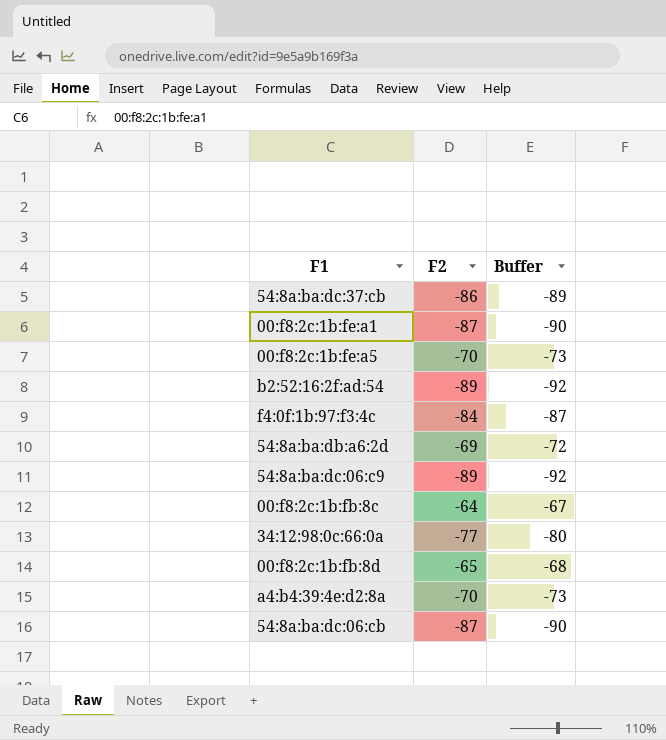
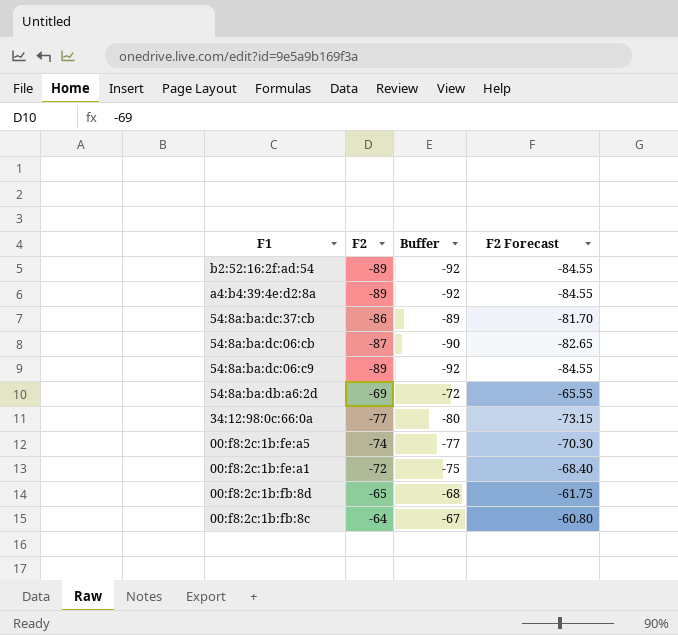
row order: none -> F1 descending
column F2 Forecast | formula: none -> [F2] * 0.95
row f4:0f:1b:97:f3:4c: -84 | -87 -> none
a4:b4:39:4e:d2:8a | F2: -70 -> -89
a4:b4:39:4e:d2:8a | Buffer: -73 -> -92
00:f8:2c:1b:fe:a5 | F2: -70 -> -74
00:f8:2c:1b:fe:a5 | Buffer: -73 -> -77
00:f8:2c:1b:fe:a1 | F2: -87 -> -72
00:f8:2c:1b:fe:a1 | Buffer: -90 -> -75

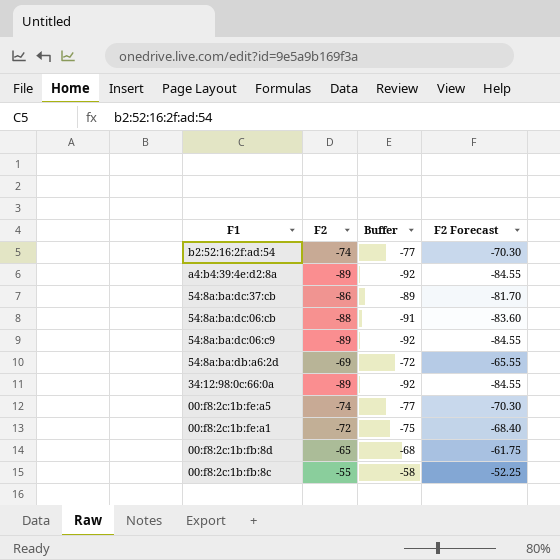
b2:52:16:2f:ad:54 | F2: -89 -> -74
b2:52:16:2f:ad:54 | Buffer: -92 -> -77
b2:52:16:2f:ad:54 | F2 Forecast: -84.55 -> -70.30
54:8a:ba:dc:06:cb | F2: -87 -> -88
54:8a:ba:dc:06:cb | Buffer: -90 -> -91
54:8a:ba:dc:06:cb | F2 Forecast: -82.65 -> -83.60
34:12:98:0c:66:0a | F2: -77 -> -89
34:12:98:0c:66:0a | Buffer: -80 -> -92
34:12:98:0c:66:0a | F2 Forecast: -73.15 -> -84.55
00:f8:2c:1b:fb:8c | F2: -64 -> -55
00:f8:2c:1b:fb:8c | Buffer: -67 -> -58
00:f8:2c:1b:fb:8c | F2 Forecast: -60.80 -> -52.25

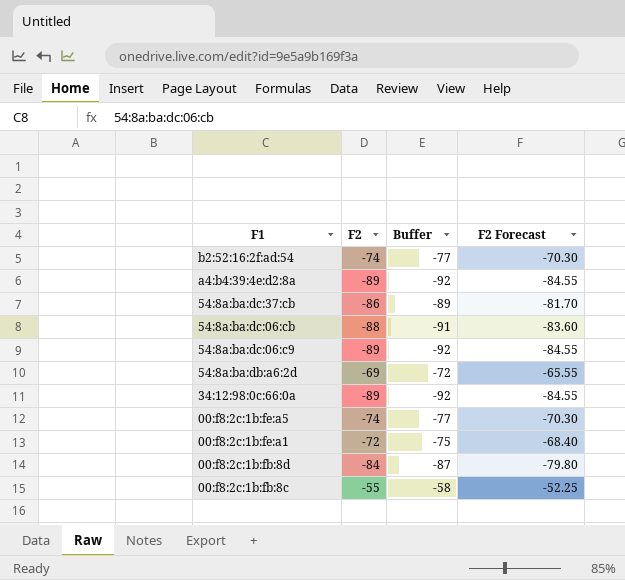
00:f8:2c:1b:fb:8d | F2: -65 -> -84
00:f8:2c:1b:fb:8d | Buffer: -68 -> -87
00:f8:2c:1b:fb:8d | F2 Forecast: -61.75 -> -79.80

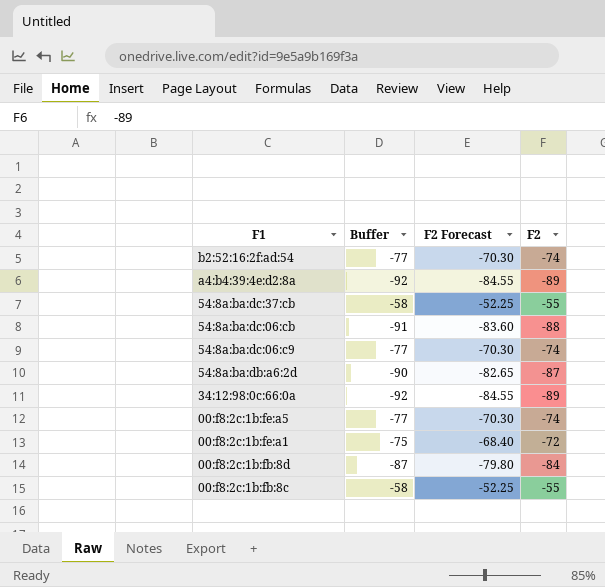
column F2 | position: 2 -> 4
54:8a:ba:dc:37:cb | Buffer: -89 -> -58
54:8a:ba:dc:37:cb | F2 Forecast: -81.70 -> -52.25
54:8a:ba:dc:37:cb | F2: -86 -> -55
54:8a:ba:dc:06:c9 | Buffer: -92 -> -77
54:8a:ba:dc:06:c9 | F2 Forecast: -84.55 -> -70.30
54:8a:ba:dc:06:c9 | F2: -89 -> -74
54:8a:ba:db:a6:2d | Buffer: -72 -> -90
54:8a:ba:db:a6:2d | F2 Forecast: -65.55 -> -82.65
54:8a:ba:db:a6:2d | F2: -69 -> -87

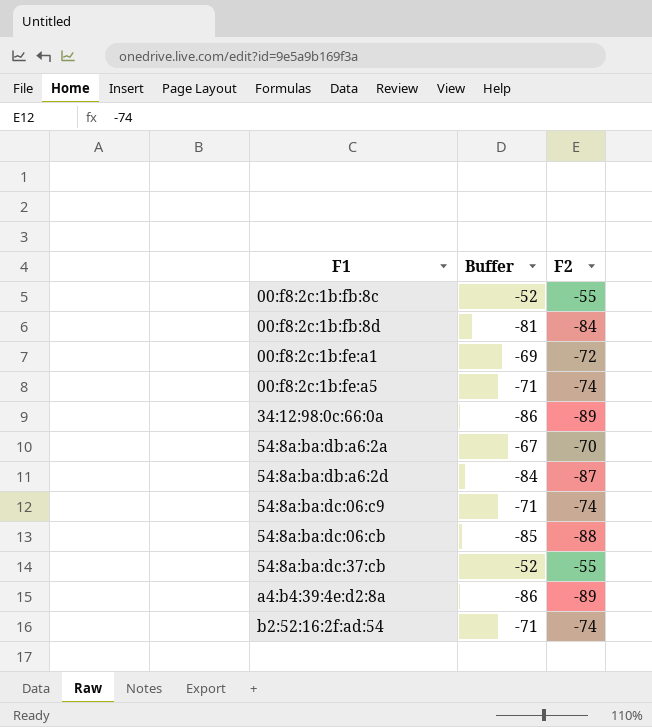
row order: F1 descending -> F1 ascending
column F2 Forecast | formula: [F2] * 0.95 -> none
column Buffer | formula: [F2] - 3 -> [F2] + 3
row 54:8a:ba:db:a6:2a: none -> -67 | -70

